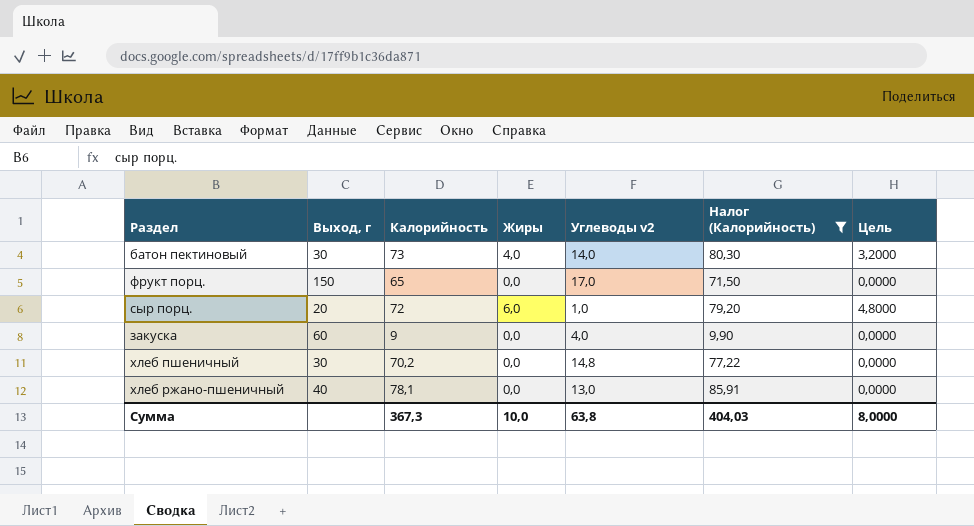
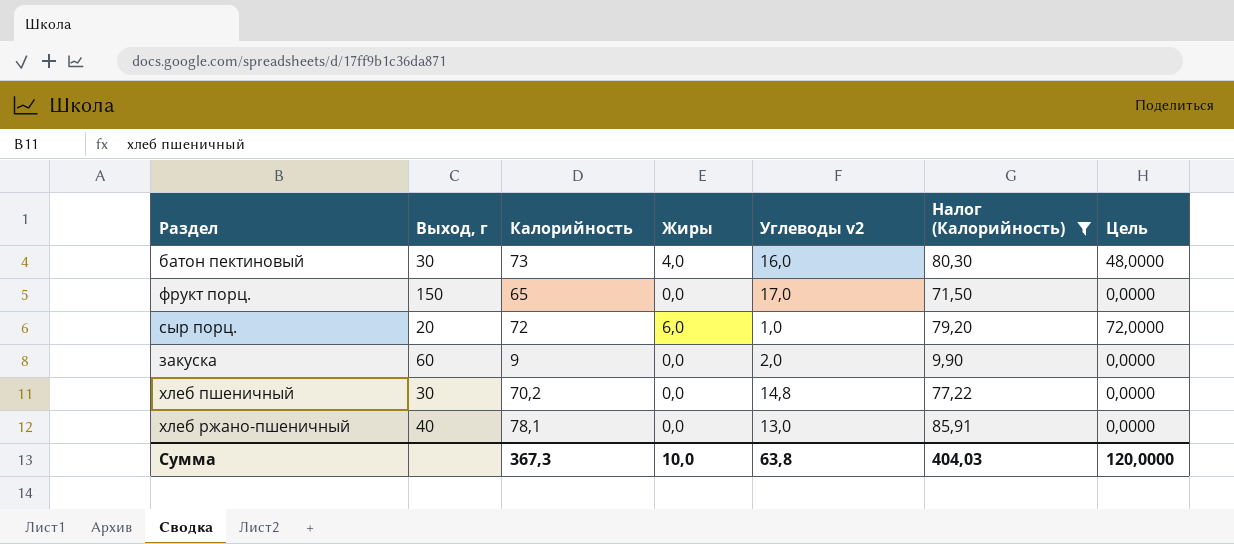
column Цель | formula: [Жиры] * 0,8 -> [Жиры] * 12
батон пектиновый | Углеводы v2: 14,0 -> 16,0
закуска | Углеводы v2: 4,0 -> 2,0
Сумма | Цель: 8,0000 -> 120,0000

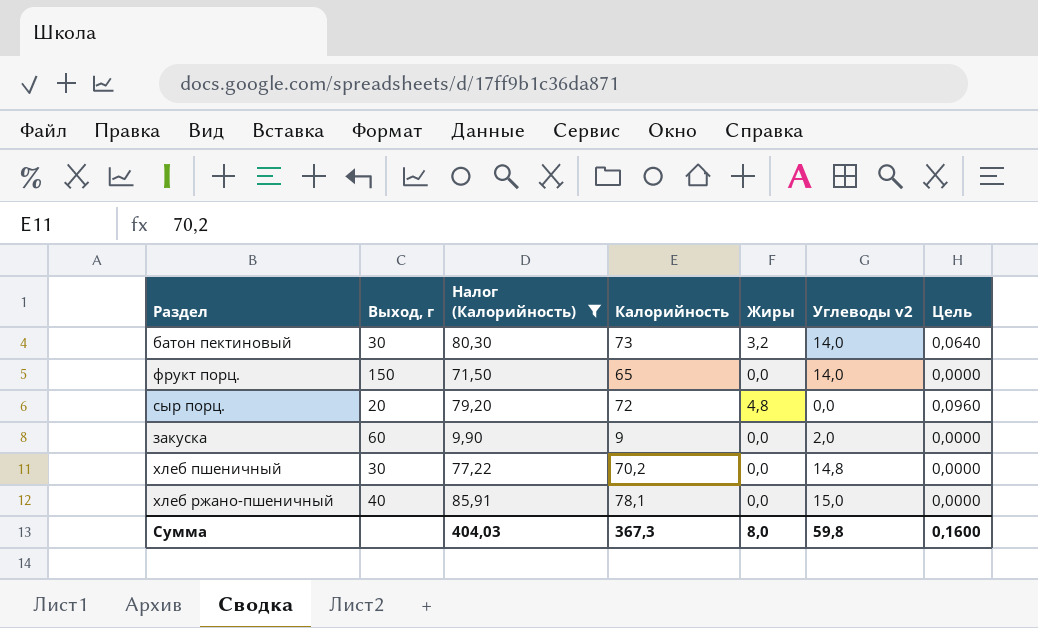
column Налог (Калорийность) | position: 6 -> 3
column Цель | formula: [Жиры] * 12 -> [Жиры] * 0,02
батон пектиновый | Жиры: 4,0 -> 3,2
батон пектиновый | Углеводы v2: 16,0 -> 14,0
фрукт порц. | Углеводы v2: 17,0 -> 14,0
сыр порц. | Жиры: 6,0 -> 4,8
сыр порц. | Углеводы v2: 1,0 -> 0,0
хлеб ржано-пшеничный | Углеводы v2: 13,0 -> 15,0
Сумма | Жиры: 10,0 -> 8,0
Сумма | Углеводы v2: 63,8 -> 59,8
Сумма | Цель: 120,0000 -> 0,1600

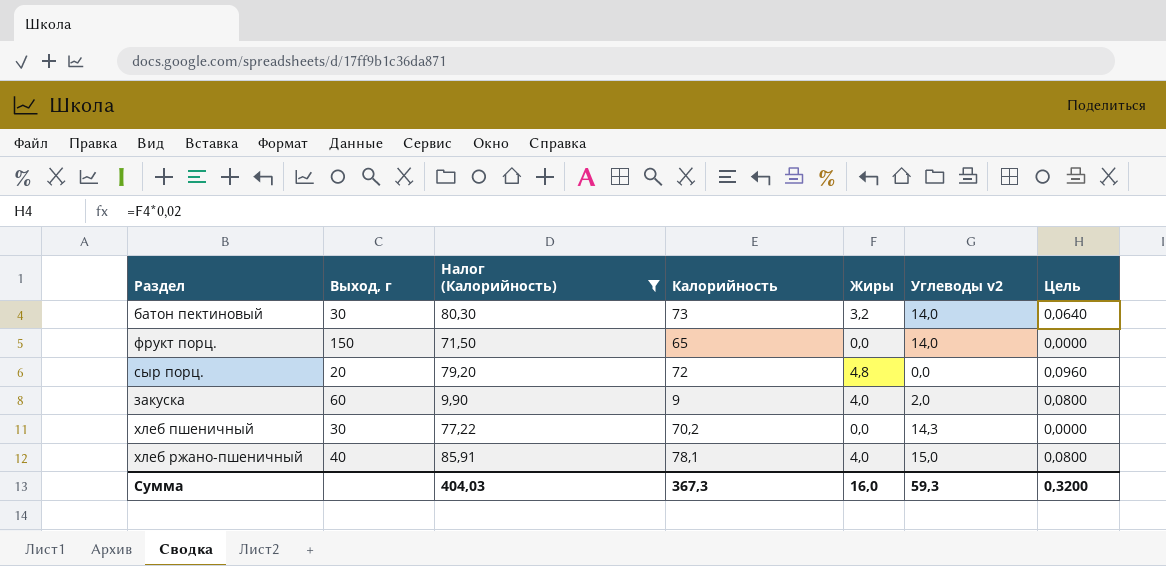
закуска | Жиры: 0,0 -> 4,0
закуска | Цель: 0,0000 -> 0,0800
хлеб пшеничный | Углеводы v2: 14,8 -> 14,3
хлеб ржано-пшеничный | Жиры: 0,0 -> 4,0
хлеб ржано-пшеничный | Цель: 0,0000 -> 0,0800
Сумма | Жиры: 8,0 -> 16,0
Сумма | Углеводы v2: 59,8 -> 59,3
Сумма | Цель: 0,1600 -> 0,3200

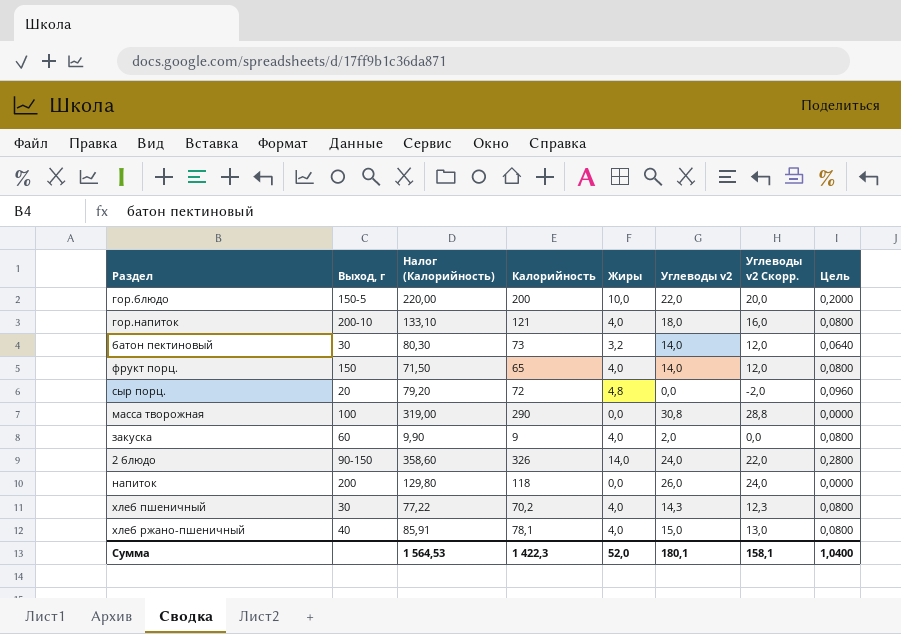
filter: Налог (Калорийность) <= 85,91 -> none
column Углеводы v2 Скорр. | formula: none -> [Углеводы v2] - 2
фрукт порц. | Жиры: 0,0 -> 4,0
фрукт порц. | Цель: 0,0000 -> 0,0800
хлеб пшеничный | Жиры: 0,0 -> 4,0
хлеб пшеничный | Цель: 0,0000 -> 0,0800
Сумма | Налог (Калорийность): 404,03 -> 1 564,53
Сумма | Калорийность: 367,3 -> 1 422,3
Сумма | Жиры: 16,0 -> 52,0
Сумма | Углеводы v2: 59,3 -> 180,1
Сумма | Цель: 0,3200 -> 1,0400

